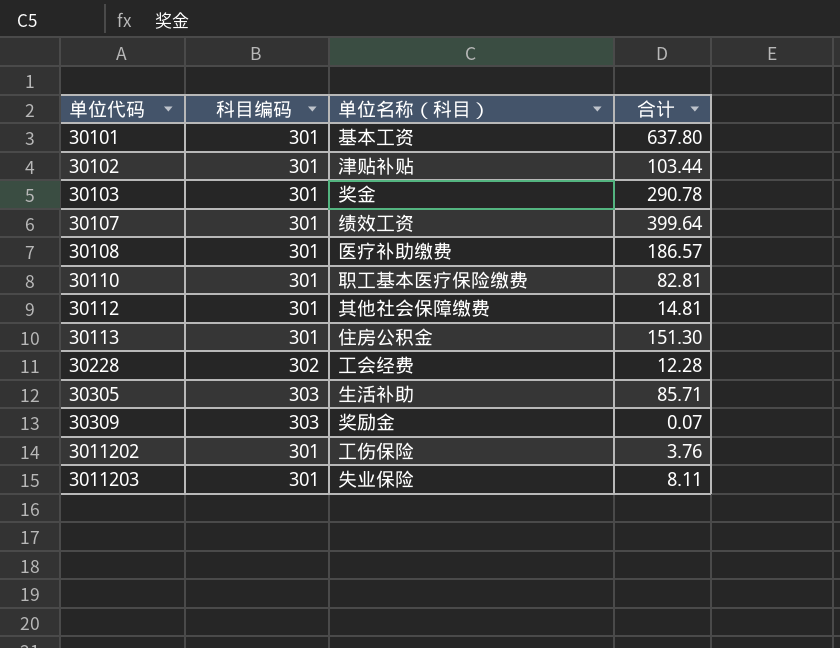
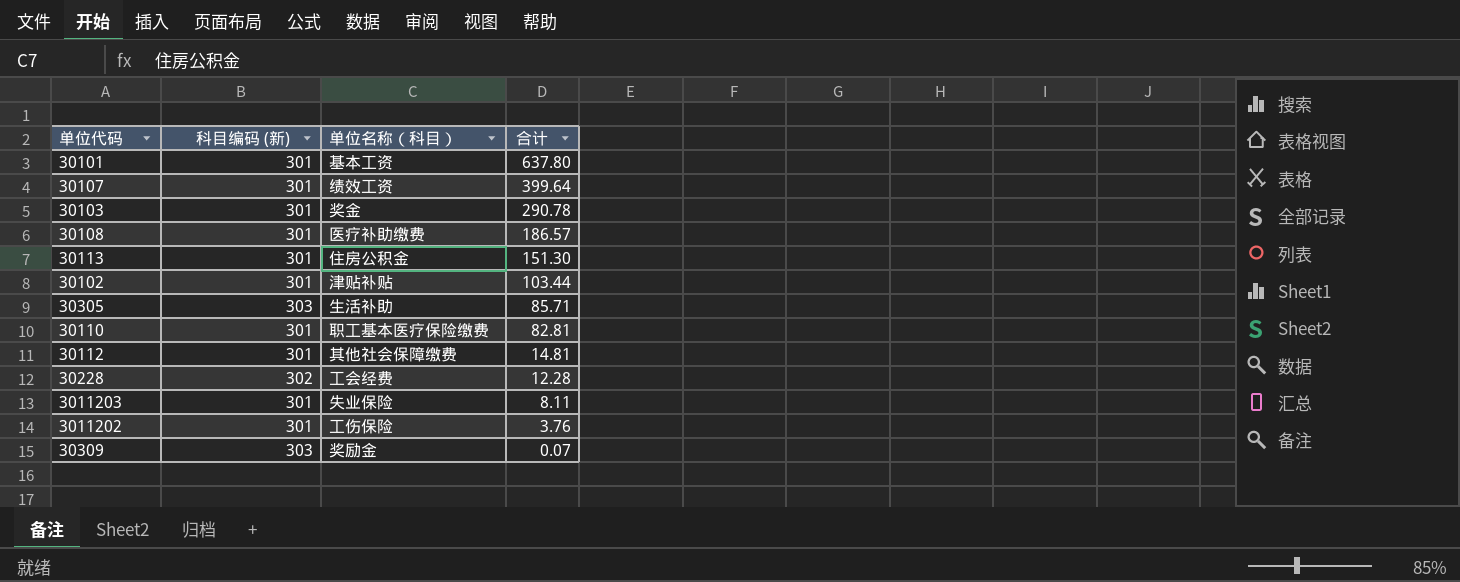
row order: 单位代码 ascending -> 合计 descending
column name: 科目编码 -> 科目编码 (新)

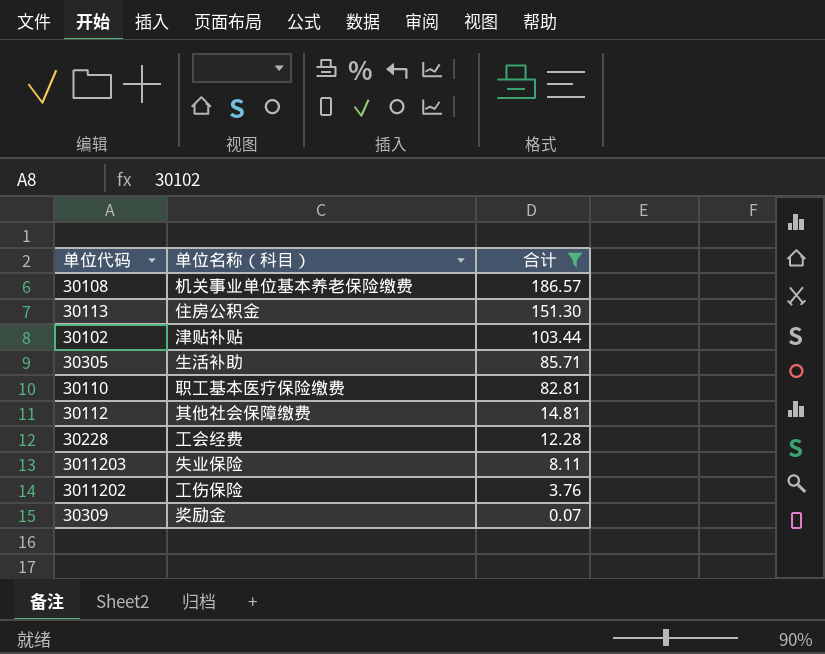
filter: none -> 合计 <= 186.57
column 科目编码 (新) | position: 2 -> none
30108 | 单位名称（科目）: 医疗补助缴费 -> 机关事业单位基本养老保险缴费

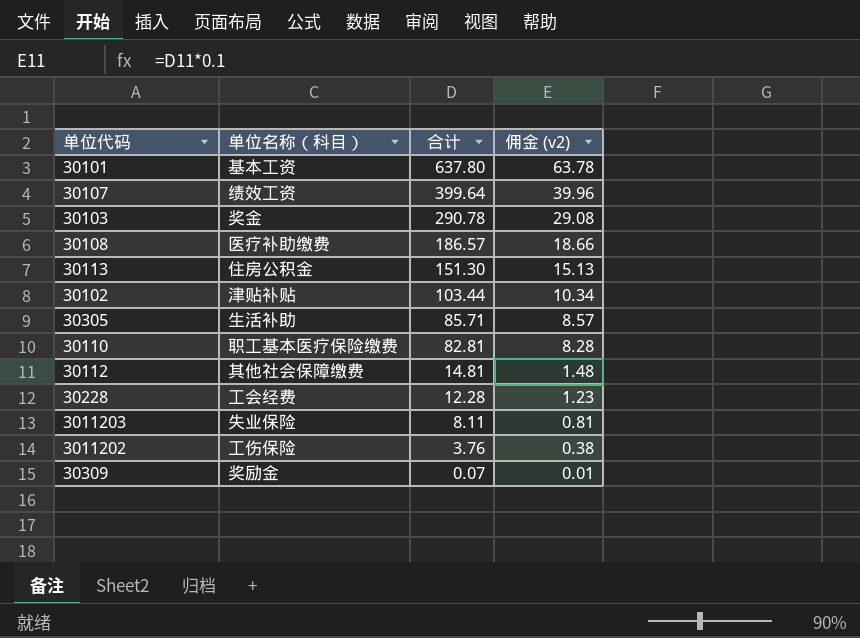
filter: 合计 <= 186.57 -> none
column 佣金 (v2) | formula: none -> [合计] * 0.1
30108 | 单位名称（科目）: 机关事业单位基本养老保险缴费 -> 医疗补助缴费

